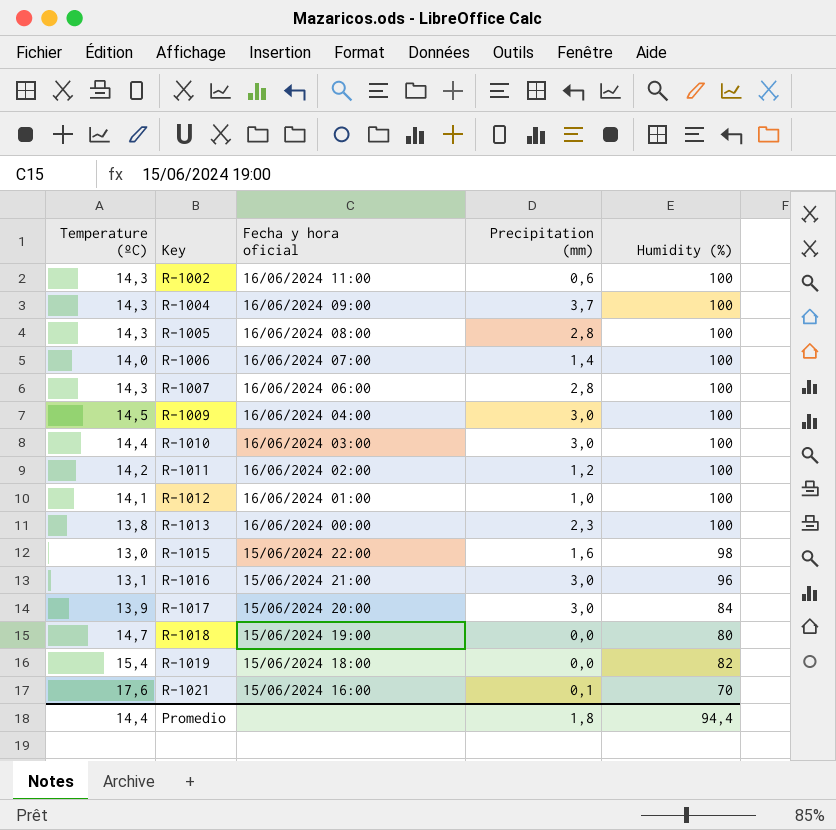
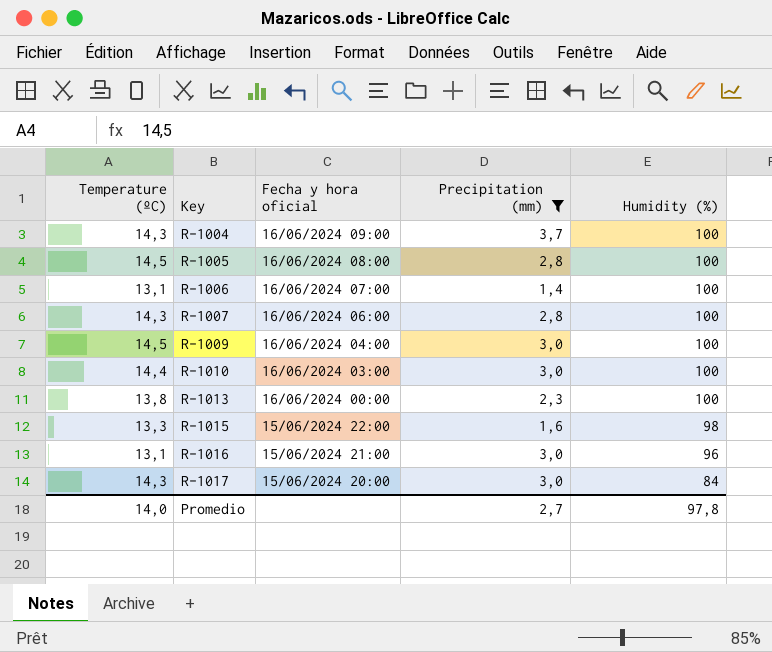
filter: none -> Precipitation (mm) >= 1,4
R-1005 | Temperature (ºC): 14,3 -> 14,5
R-1006 | Temperature (ºC): 14,0 -> 13,1
R-1015 | Temperature (ºC): 13,0 -> 13,3
R-1017 | Temperature (ºC): 13,9 -> 14,3
Promedio | Temperature (ºC): 14,4 -> 14,0
Promedio | Precipitation (mm): 1,8 -> 2,7
Promedio | Humidity (%): 94,4 -> 97,8

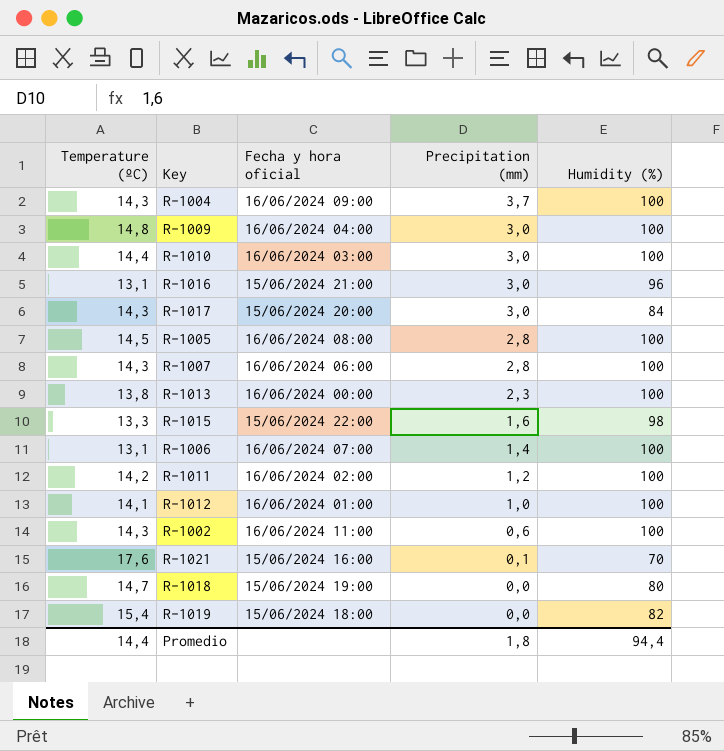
filter: Precipitation (mm) >= 1,4 -> none
row order: Key ascending -> Precipitation (mm) descending
R-1009 | Temperature (ºC): 14,5 -> 14,8
Promedio | Temperature (ºC): 14,0 -> 14,4
Promedio | Precipitation (mm): 2,7 -> 1,8
Promedio | Humidity (%): 97,8 -> 94,4

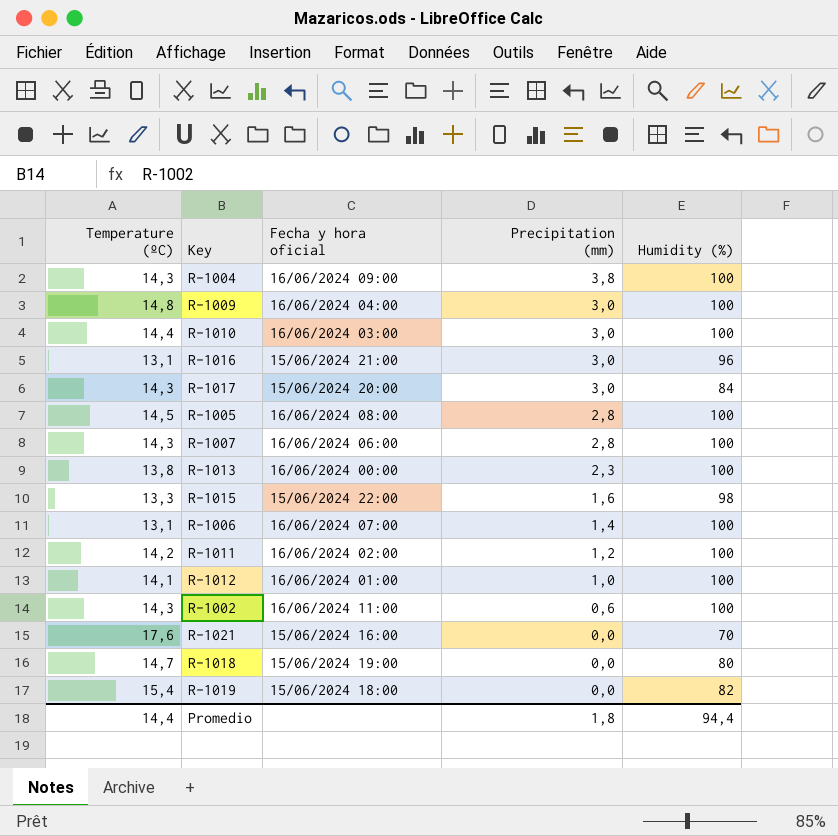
R-1004 | Precipitation (mm): 3,7 -> 3,8
R-1021 | Precipitation (mm): 0,1 -> 0,0

